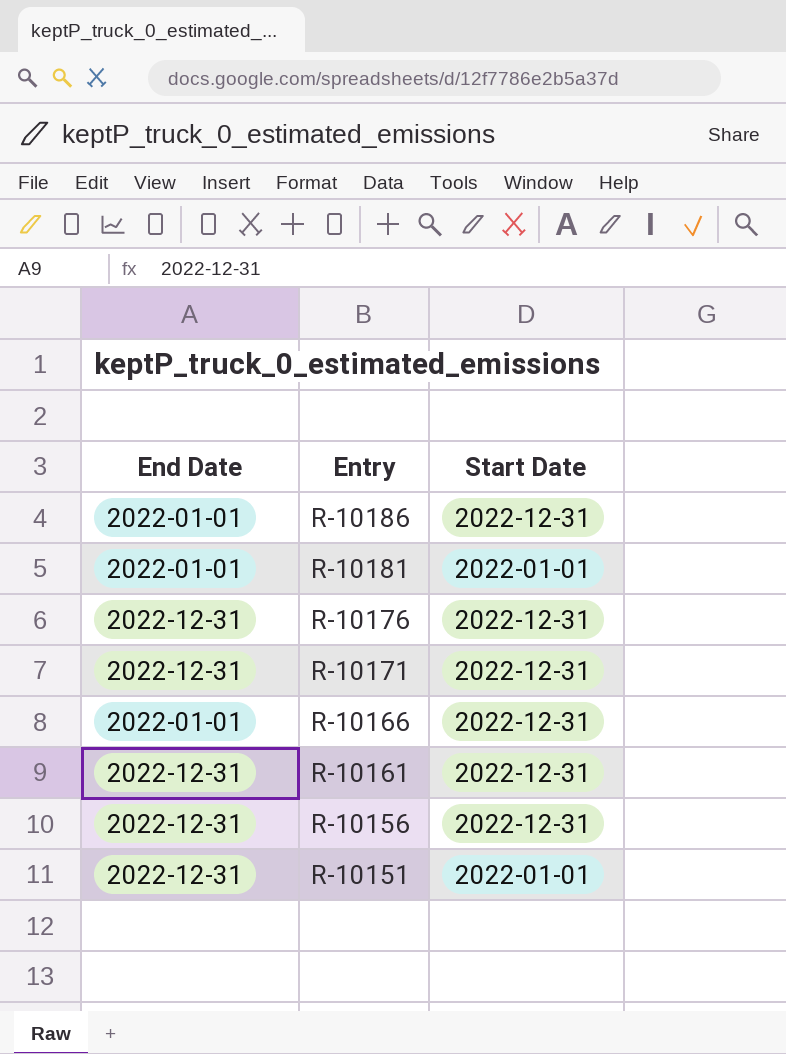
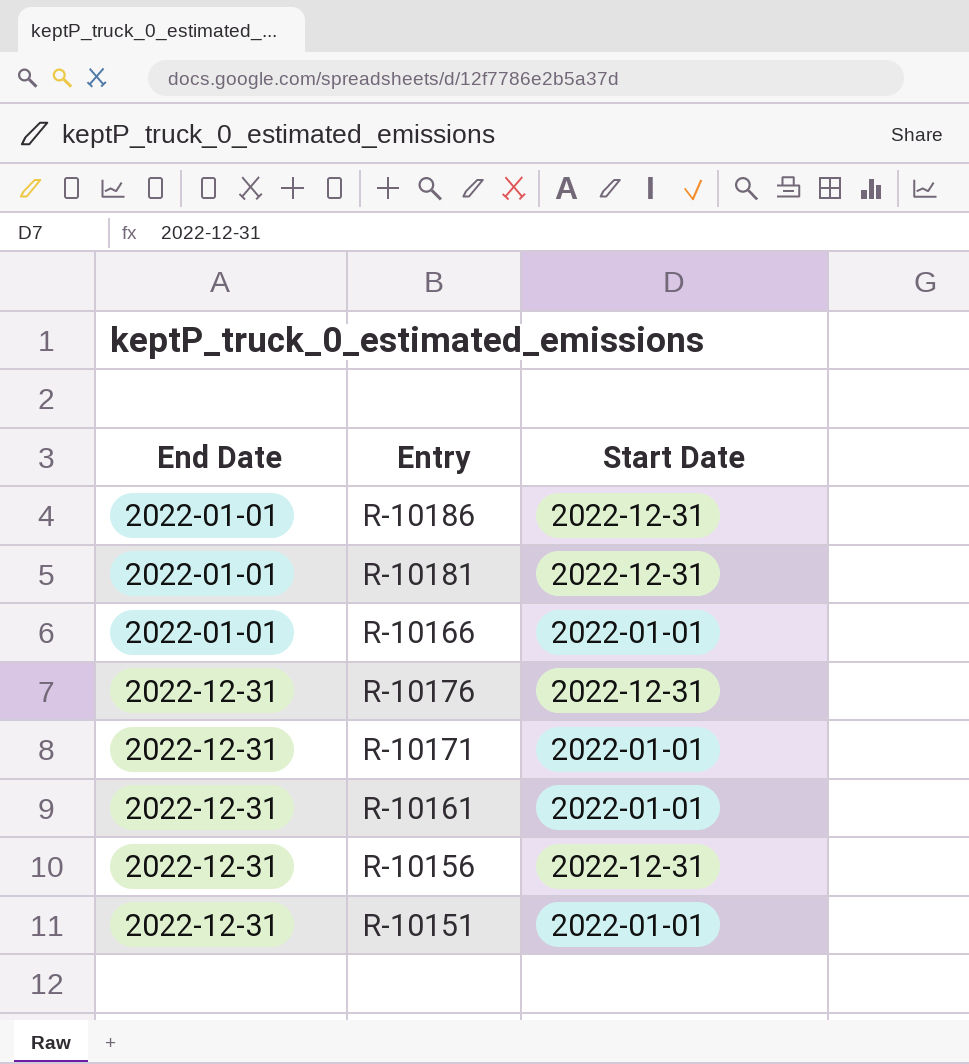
row order: Entry descending -> End Date ascending
R-10181 | Start Date: 2022-01-01 -> 2022-12-31
R-10166 | Start Date: 2022-12-31 -> 2022-01-01
R-10171 | Start Date: 2022-12-31 -> 2022-01-01
R-10161 | Start Date: 2022-12-31 -> 2022-01-01

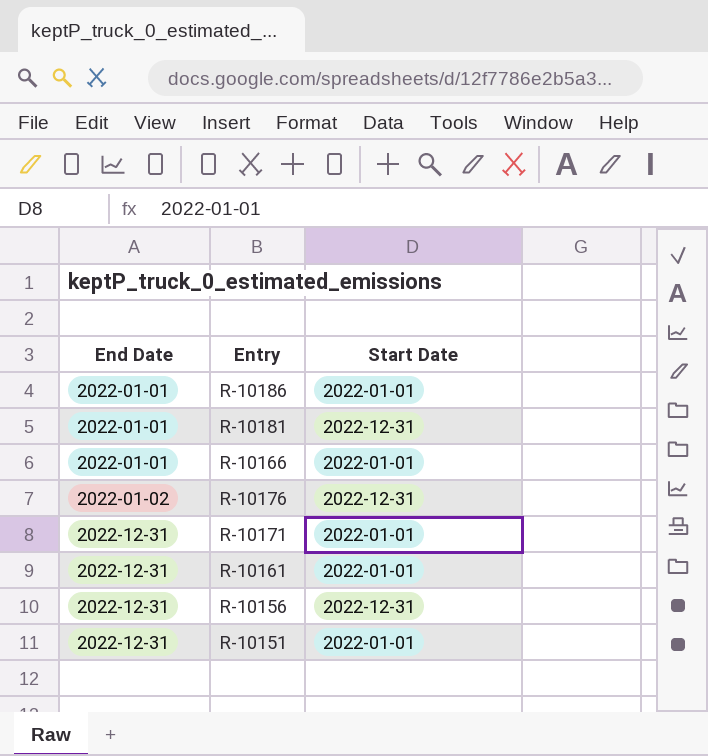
R-10186 | Start Date: 2022-12-31 -> 2022-01-01
R-10176 | End Date: 2022-12-31 -> 2022-01-02

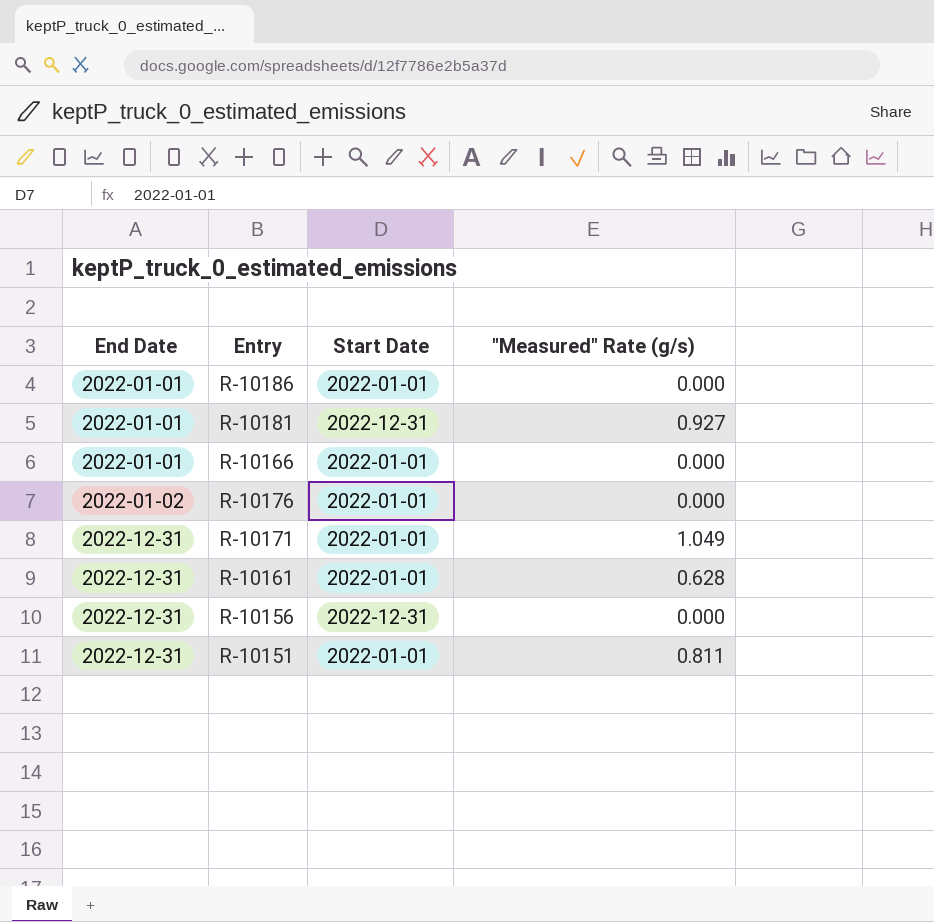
column "Measured" Rate (g/s) | position: none -> 4
R-10176 | Start Date: 2022-12-31 -> 2022-01-01

